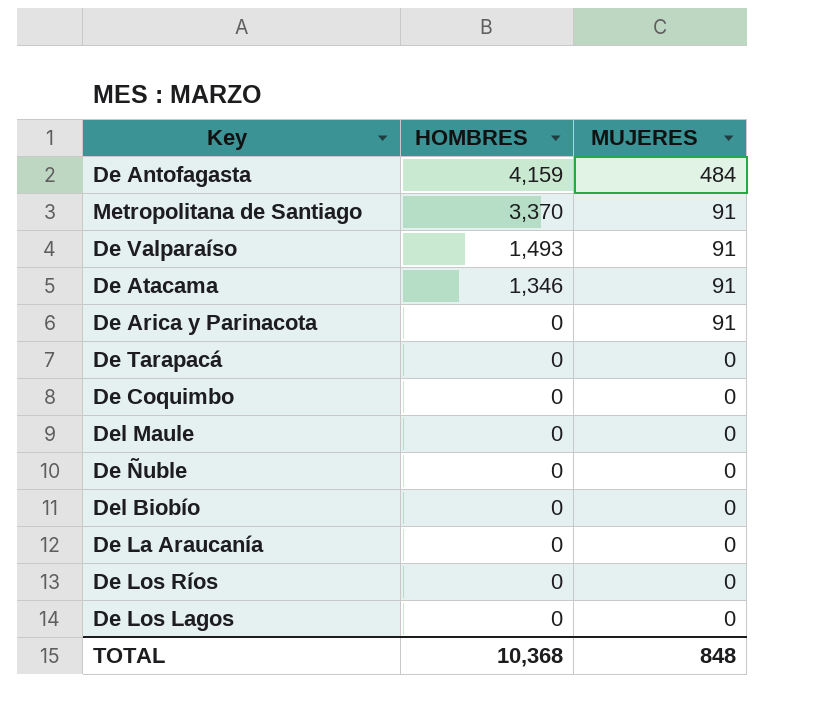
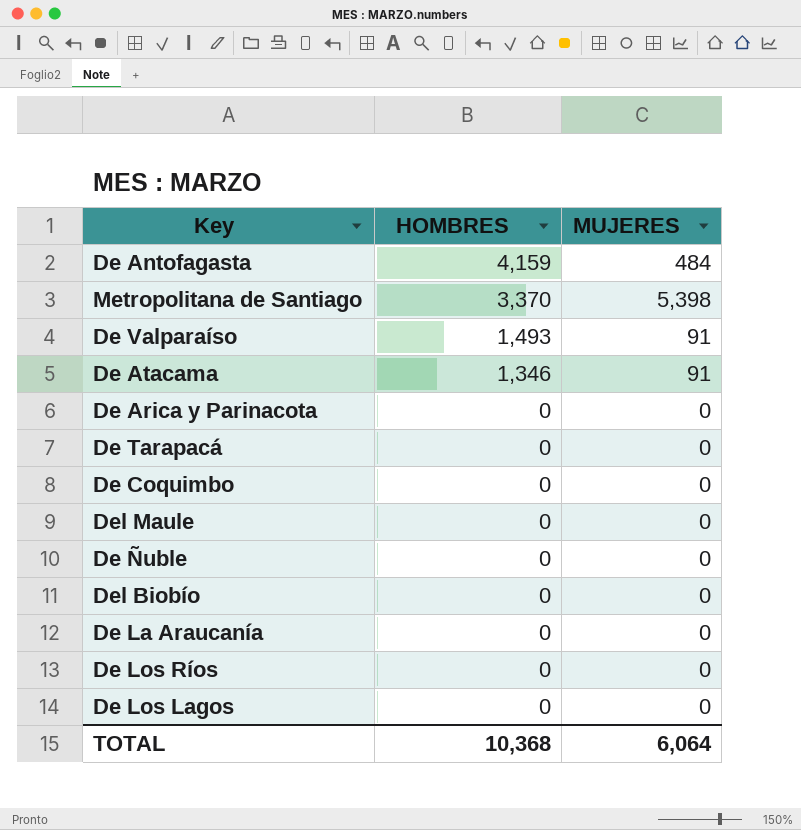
Metropolitana de Santiago | MUJERES: 91 -> 5,398
De Arica y Parinacota | MUJERES: 91 -> 0
TOTAL | MUJERES: 848 -> 6,064

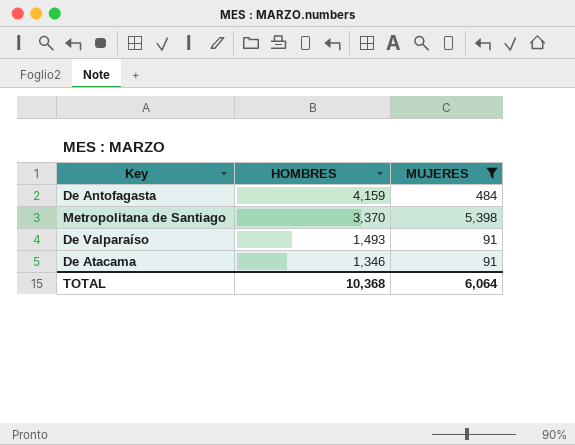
filter: none -> MUJERES != 0

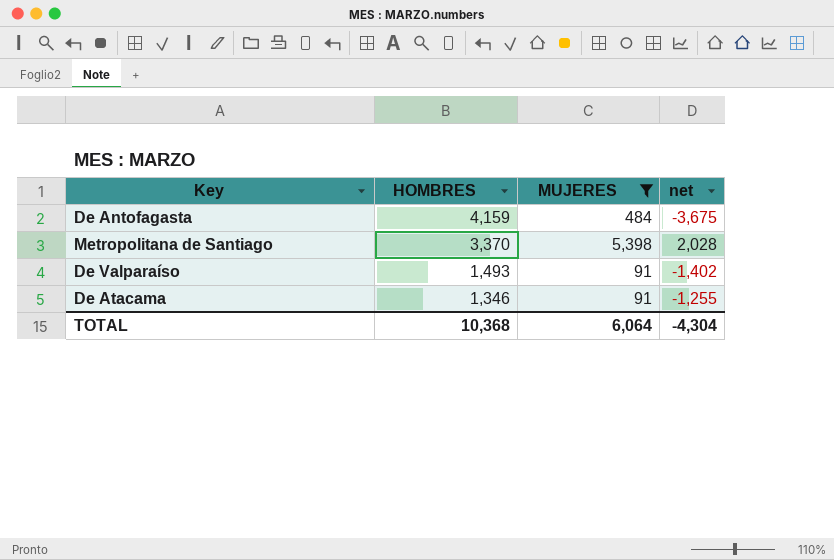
column net | formula: none -> [MUJERES] - [HOMBRES]

